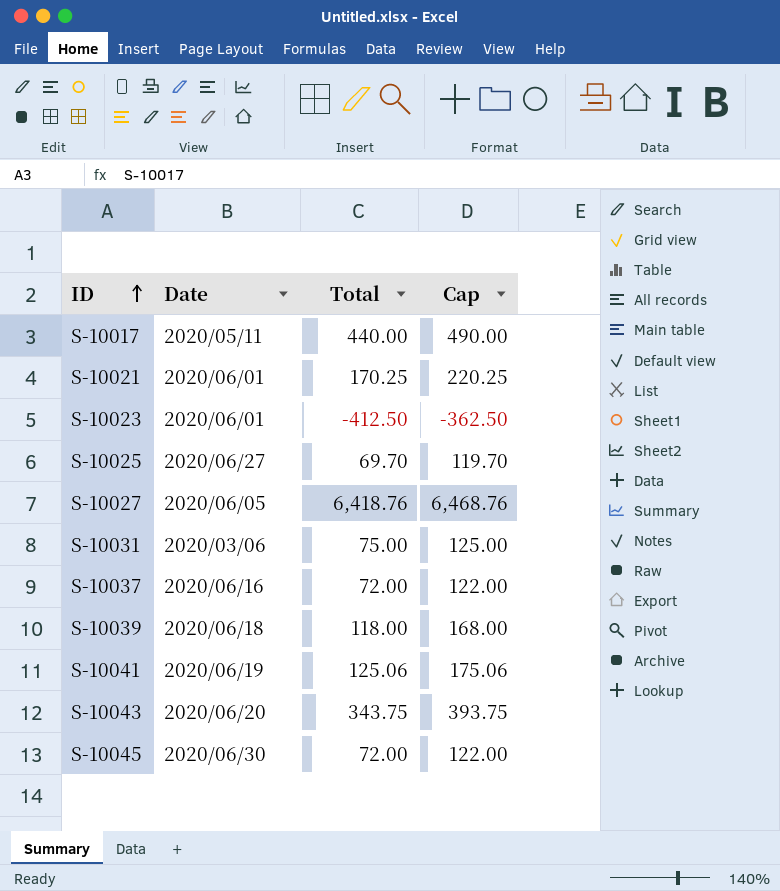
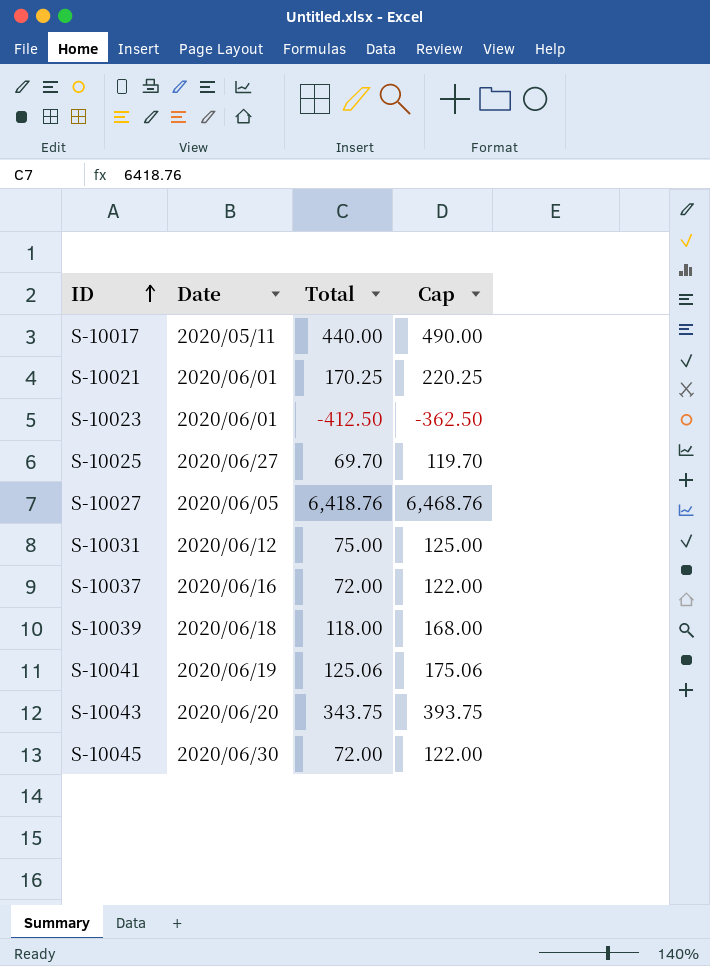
S-10031 | Date: 2020/03/06 -> 2020/06/12

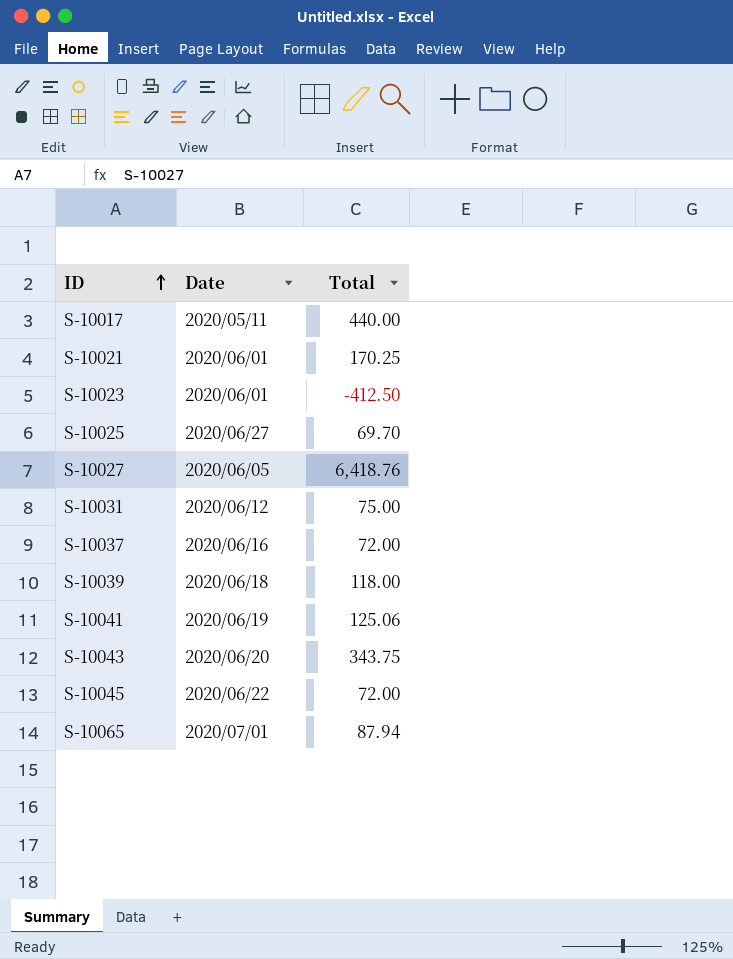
column Cap | formula: [Total] + 50 -> none
S-10045 | Date: 2020/06/30 -> 2020/06/22
row S-10065: none -> 2020/07/01 | 87.94

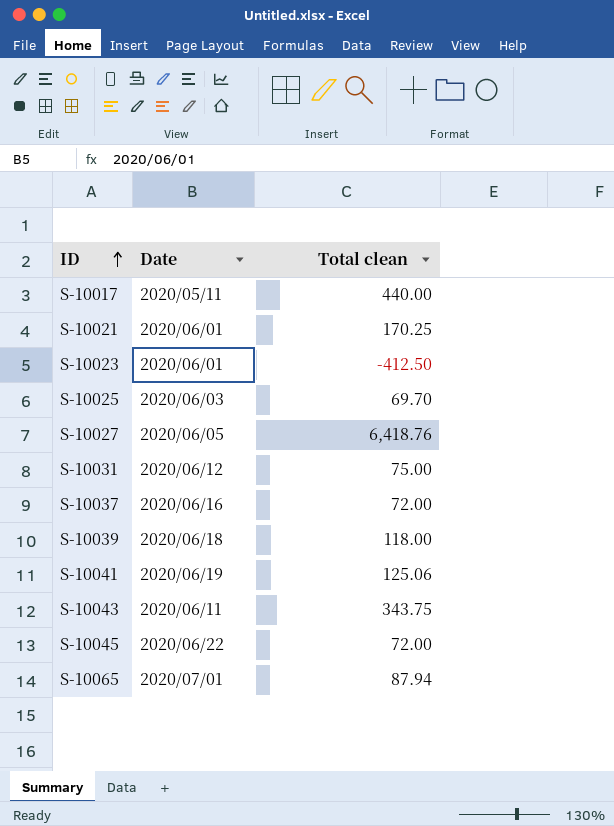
column name: Total -> Total clean
S-10025 | Date: 2020/06/27 -> 2020/06/03
S-10043 | Date: 2020/06/20 -> 2020/06/11

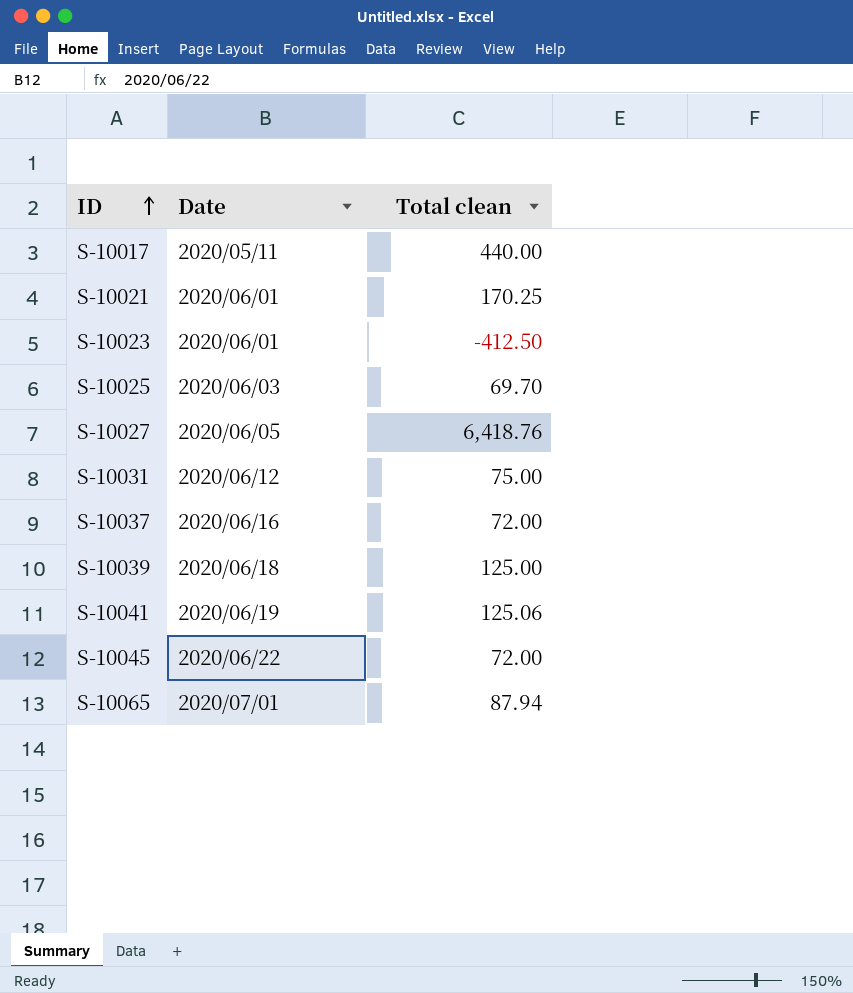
row S-10043: 2020/06/11 | 343.75 -> none
S-10039 | Total clean: 118.00 -> 125.00

